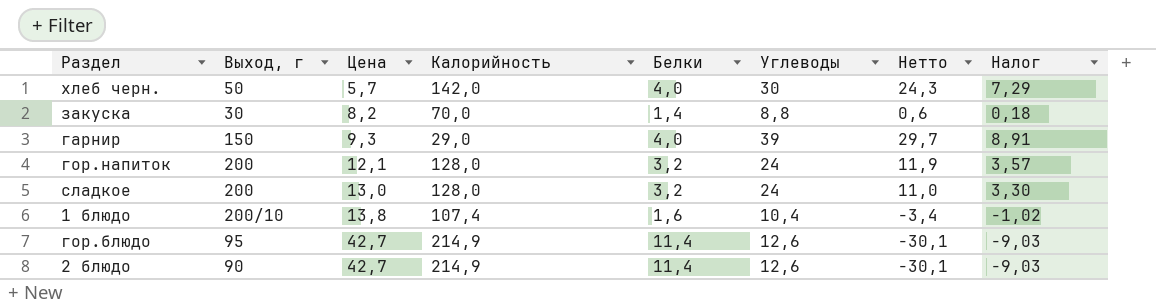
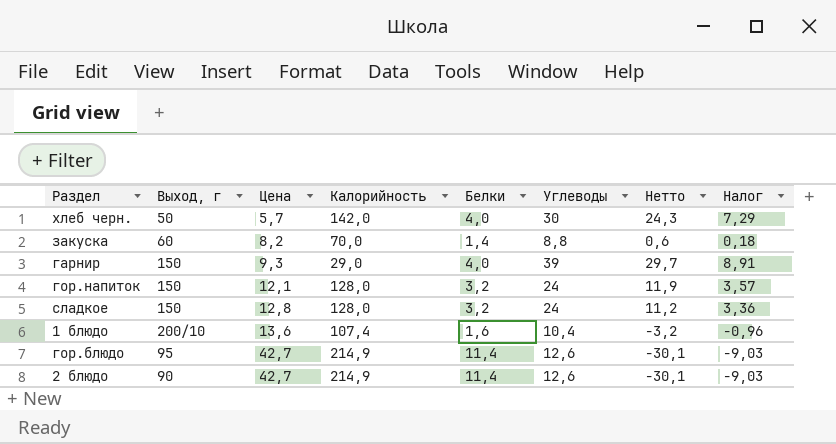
закуска | Выход, г: 30 -> 60
гор.напиток | Выход, г: 200 -> 150
сладкое | Выход, г: 200 -> 150
сладкое | Цена: 13,0 -> 12,8
сладкое | Нетто: 11,0 -> 11,2
сладкое | Налог: 3,30 -> 3,36
1 блюдо | Цена: 13,8 -> 13,6
1 блюдо | Нетто: -3,4 -> -3,2
1 блюдо | Налог: -1,02 -> -0,96

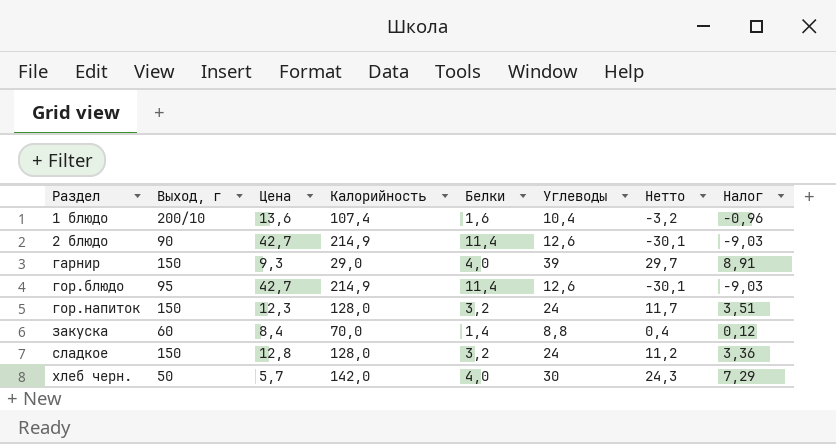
row order: Цена ascending -> Раздел ascending
гор.напиток | Цена: 12,1 -> 12,3
гор.напиток | Нетто: 11,9 -> 11,7
гор.напиток | Налог: 3,57 -> 3,51
закуска | Цена: 8,2 -> 8,4
закуска | Нетто: 0,6 -> 0,4
закуска | Налог: 0,18 -> 0,12

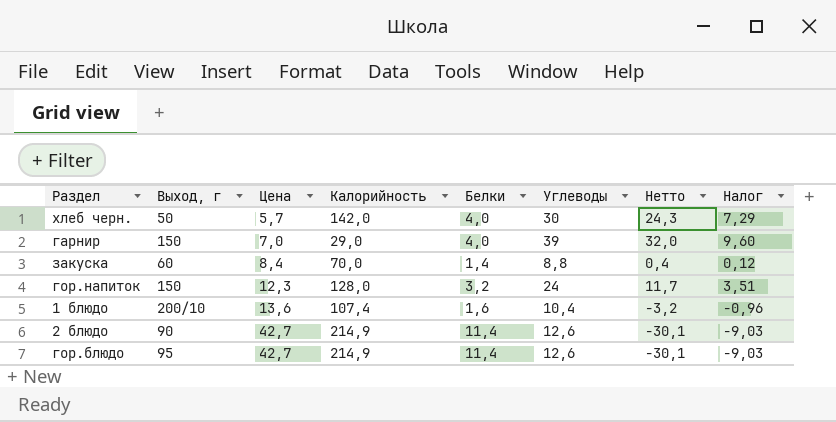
row order: Раздел ascending -> Цена ascending
row сладкое: 150 | 12,8 | 128,0 | 3,2 | 24 | 11,2 | 3,36 -> none
гарнир | Цена: 9,3 -> 7,0
гарнир | Нетто: 29,7 -> 32,0
гарнир | Налог: 8,91 -> 9,60

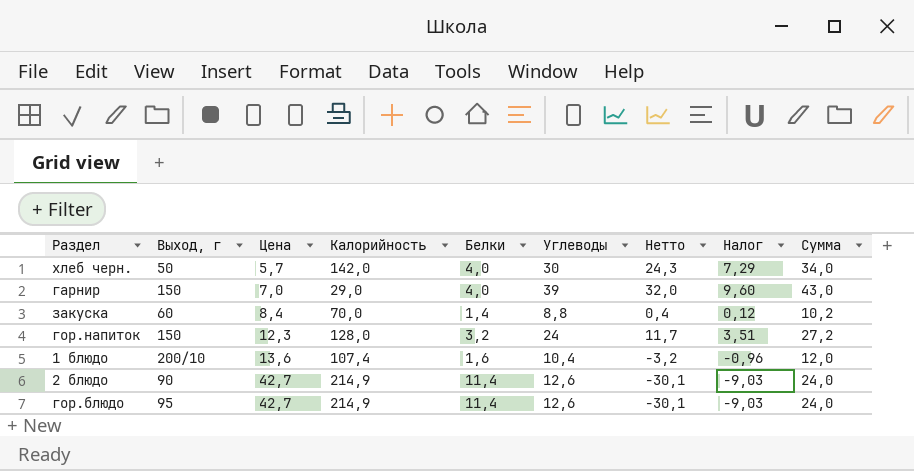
column Сумма | formula: none -> [Белки] + [Углеводы]

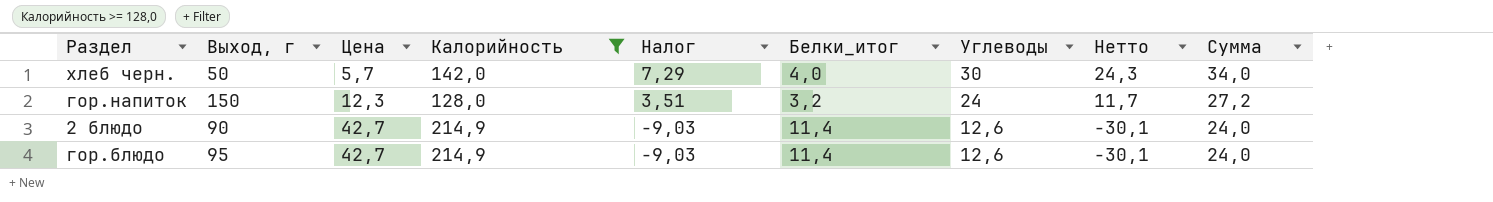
filter: none -> Калорийность >= 128,0
column Налог | position: 8 -> 5
column name: Белки -> Белки_итог

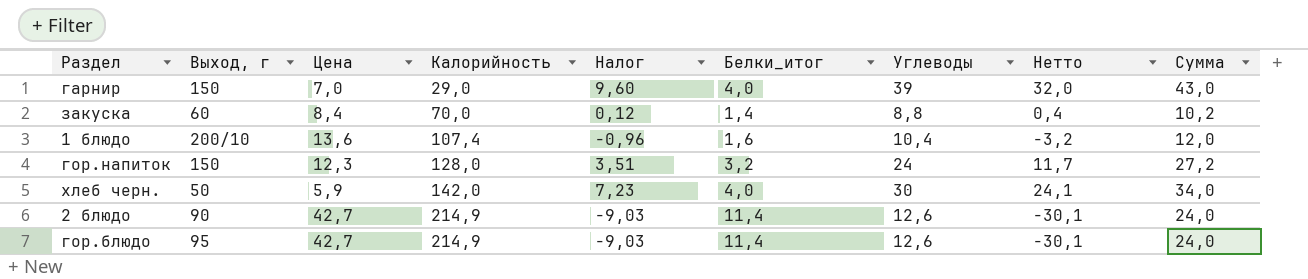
filter: Калорийность >= 128,0 -> none
row order: Цена ascending -> Калорийность ascending
хлеб черн. | Цена: 5,7 -> 5,9
хлеб черн. | Налог: 7,29 -> 7,23
хлеб черн. | Нетто: 24,3 -> 24,1

